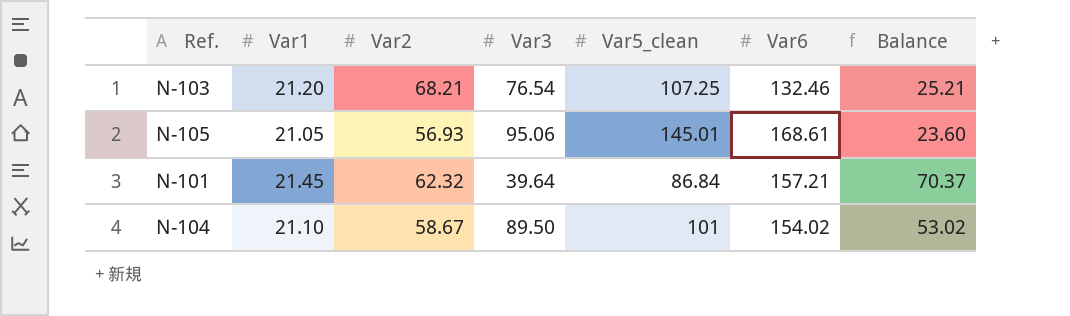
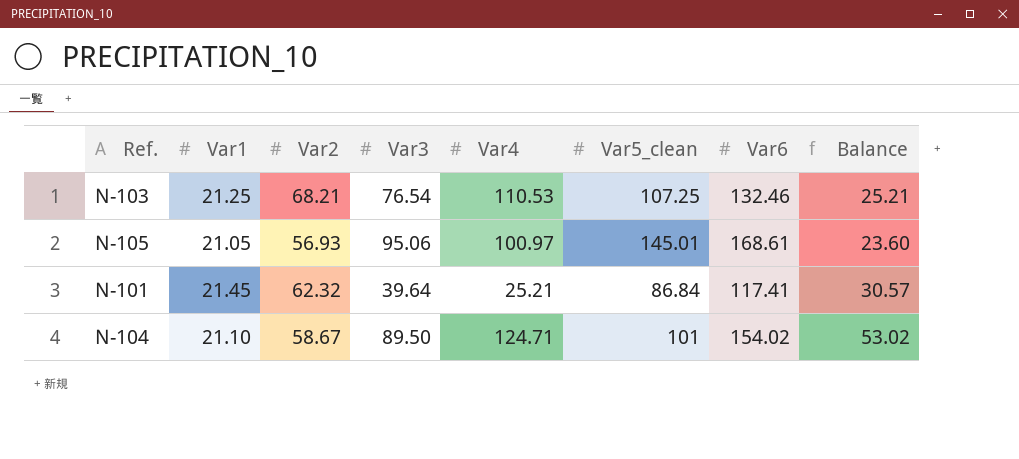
column Var4 | position: none -> 5
N-103 | Var1: 21.20 -> 21.25
N-101 | Var6: 157.21 -> 117.41
N-101 | Balance: 70.37 -> 30.57

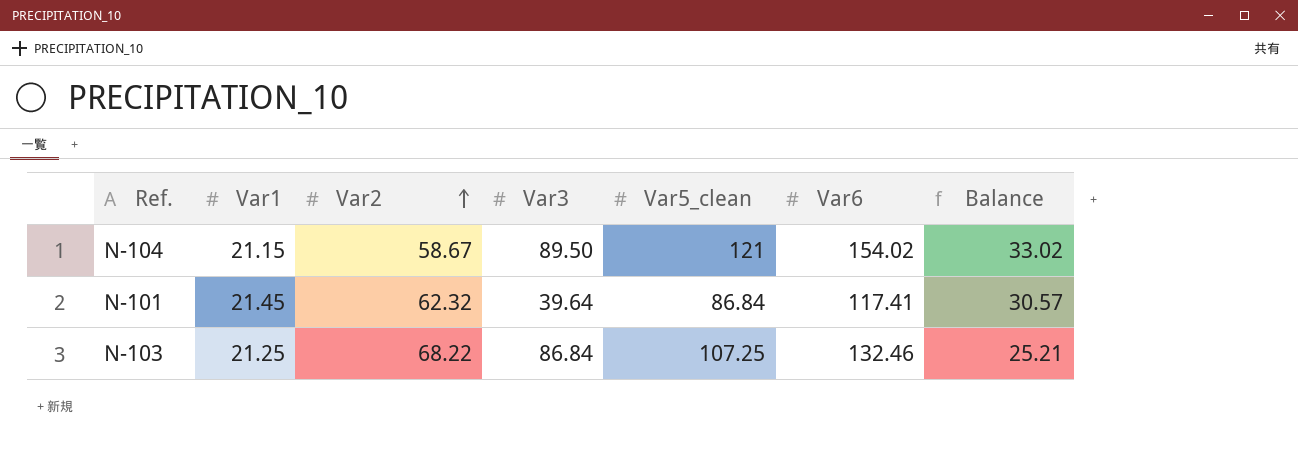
row order: none -> Var2 ascending
column Var4 | position: 5 -> none
row N-105: 21.05 | 56.93 | 95.06 | 100.97 | 145.01 | 168.61 | 23.60 -> none
N-104 | Var1: 21.10 -> 21.15
N-104 | Var5_clean: 101 -> 121
N-104 | Balance: 53.02 -> 33.02
N-103 | Var2: 68.21 -> 68.22
N-103 | Var3: 76.54 -> 86.84

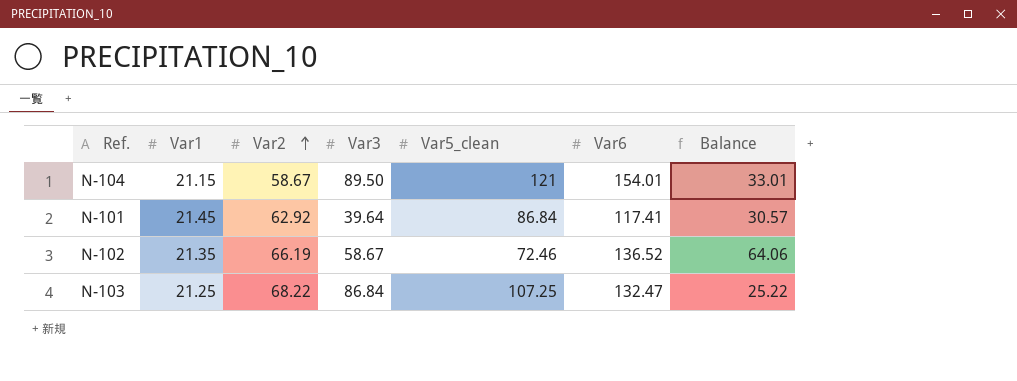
N-104 | Var6: 154.02 -> 154.01
N-104 | Balance: 33.02 -> 33.01
N-101 | Var2: 62.32 -> 62.92
row N-102: none -> 21.35 | 66.19 | 58.67 | 72.46 | 136.52 | 64.06
N-103 | Var6: 132.46 -> 132.47
N-103 | Balance: 25.21 -> 25.22

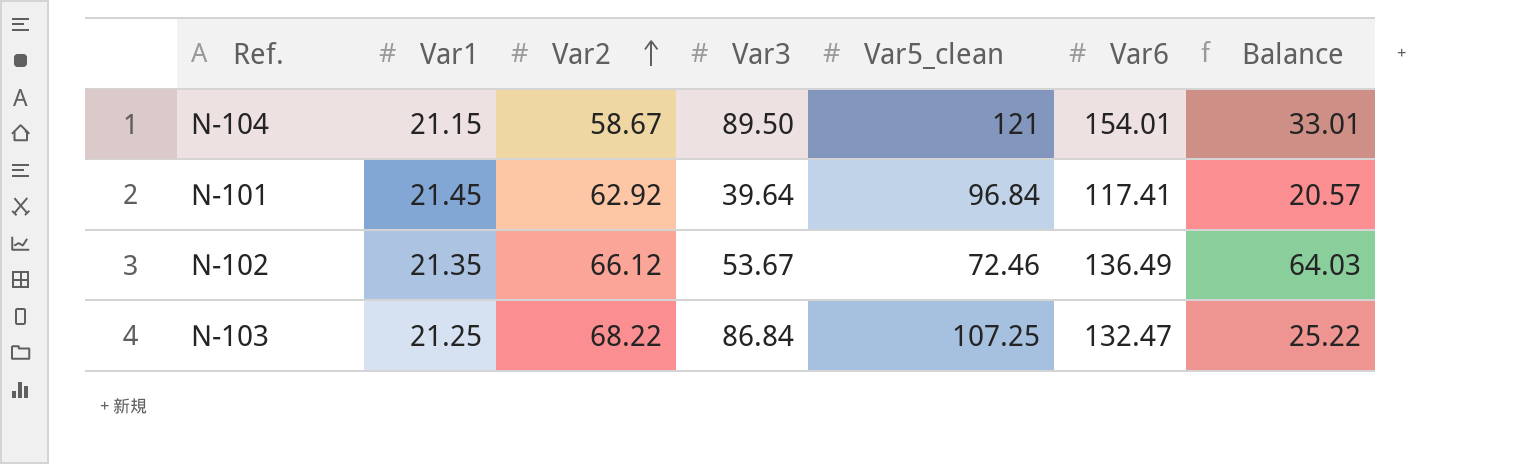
N-101 | Var5_clean: 86.84 -> 96.84
N-101 | Balance: 30.57 -> 20.57
N-102 | Var2: 66.19 -> 66.12
N-102 | Var3: 58.67 -> 53.67
N-102 | Var6: 136.52 -> 136.49
N-102 | Balance: 64.06 -> 64.03

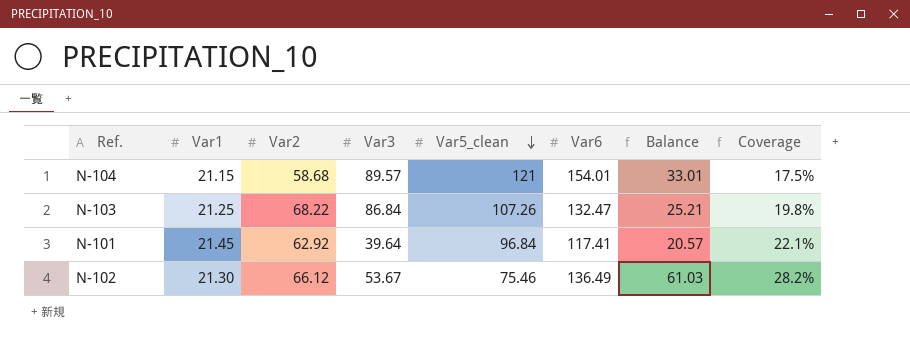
row order: Var2 ascending -> Var5_clean descending
column Coverage | formula: none -> [Var1] / [Var5_clean]
N-104 | Var2: 58.67 -> 58.68
N-104 | Var3: 89.50 -> 89.57
N-103 | Var5_clean: 107.25 -> 107.26
N-103 | Balance: 25.22 -> 25.21
N-102 | Var1: 21.35 -> 21.30
N-102 | Var5_clean: 72.46 -> 75.46
N-102 | Balance: 64.03 -> 61.03

